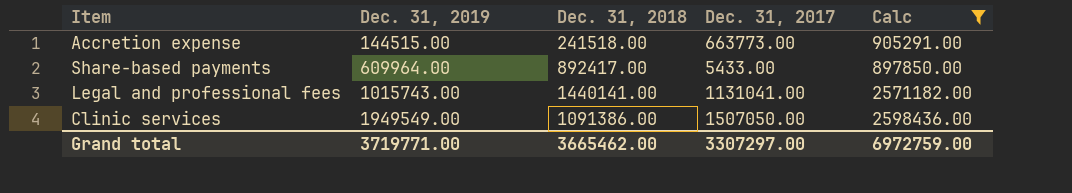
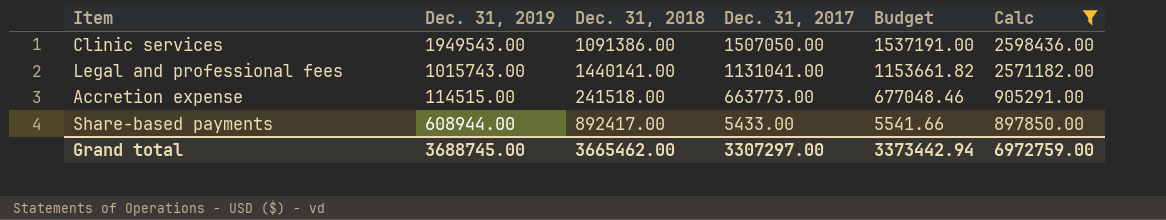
row order: Dec. 31, 2019 ascending -> Dec. 31, 2017 descending
column Budget | formula: none -> [Dec. 31, 2017] * 1.02
Clinic services | Dec. 31, 2019: 1949549.00 -> 1949543.00
Accretion expense | Dec. 31, 2019: 144515.00 -> 114515.00
Share-based payments | Dec. 31, 2019: 609964.00 -> 608944.00
Grand total | Dec. 31, 2019: 3719771.00 -> 3688745.00

